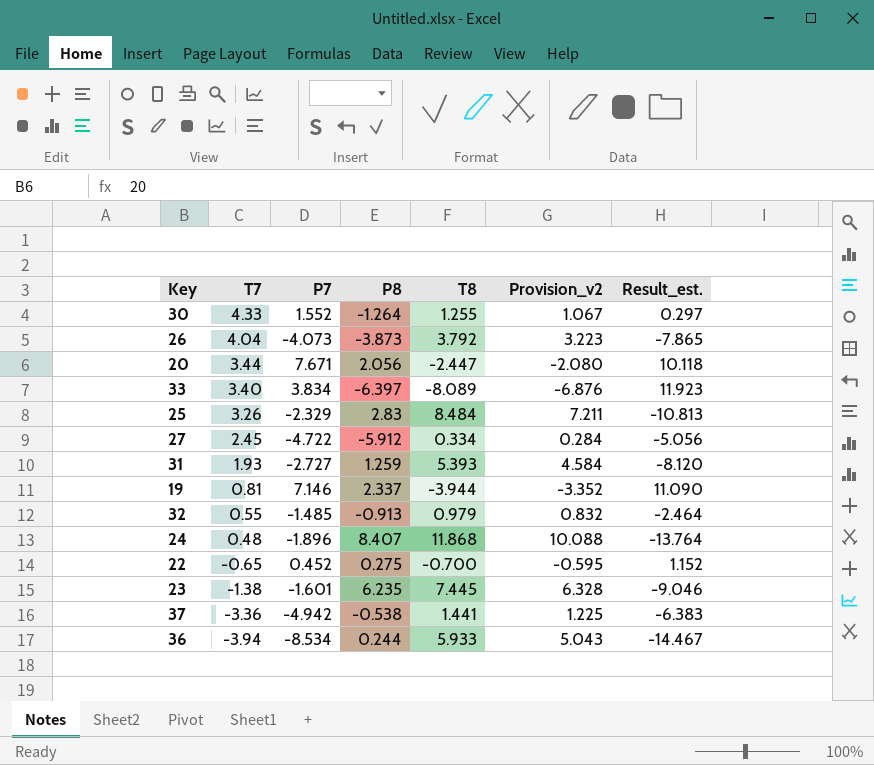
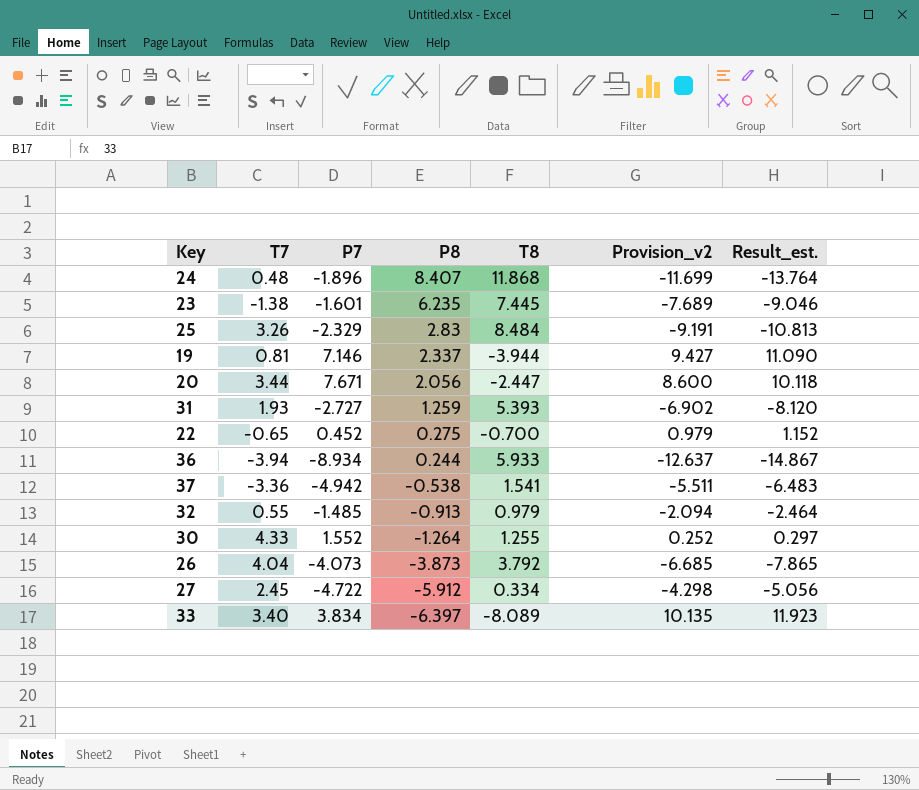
row order: T7 descending -> P8 descending
column Provision_v2 | formula: [T8] * 0.85 -> [Result_est.] * 0.85
36 | P7: -8.534 -> -8.934
36 | Result_est.: -14.467 -> -14.867
37 | T8: 1.441 -> 1.541
37 | Result_est.: -6.383 -> -6.483

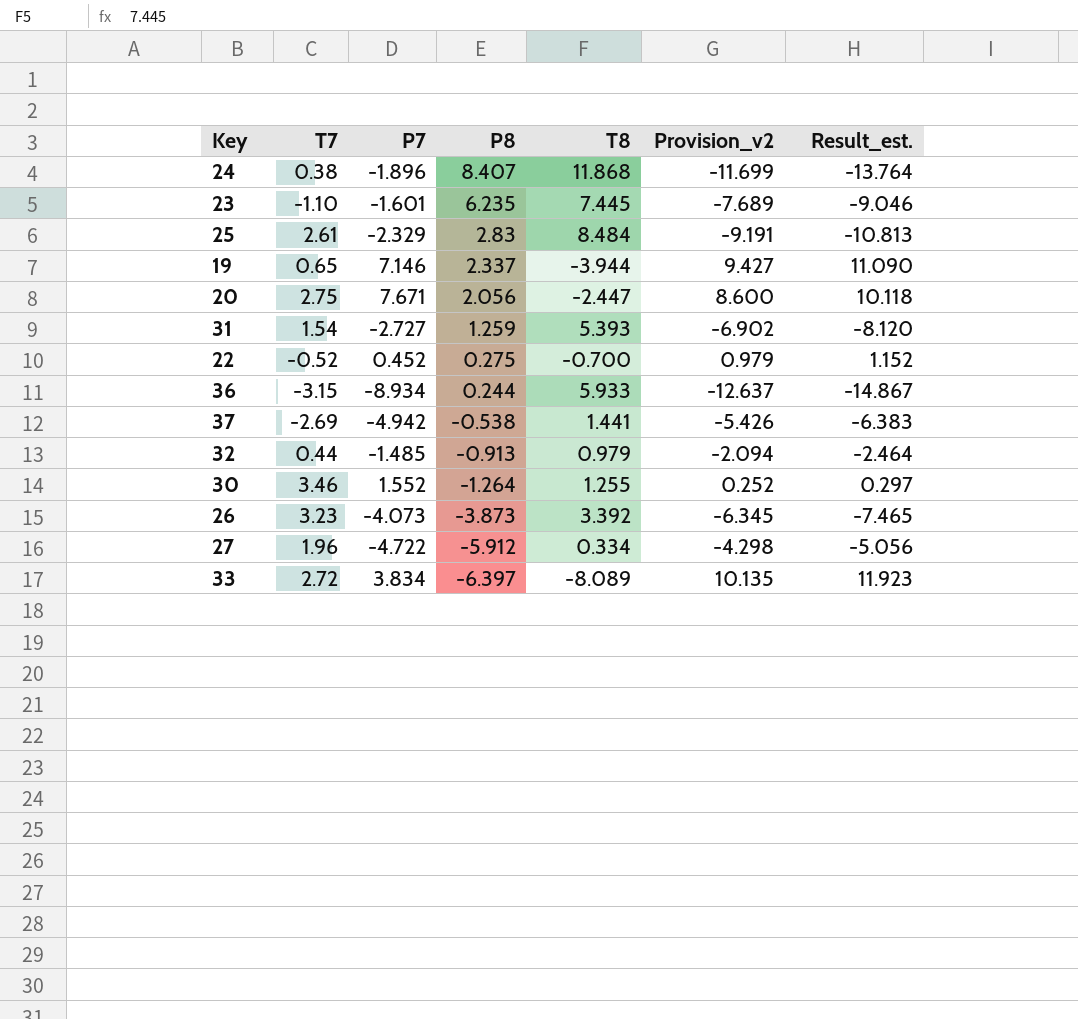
24 | T7: 0.48 -> 0.38
23 | T7: -1.38 -> -1.10
25 | T7: 3.26 -> 2.61
19 | T7: 0.81 -> 0.65
20 | T7: 3.44 -> 2.75
31 | T7: 1.93 -> 1.54
22 | T7: -0.65 -> -0.52
36 | T7: -3.94 -> -3.15
37 | T7: -3.36 -> -2.69
37 | T8: 1.541 -> 1.441
37 | Provision_v2: -5.511 -> -5.426
37 | Result_est.: -6.483 -> -6.383
32 | T7: 0.55 -> 0.44
30 | T7: 4.33 -> 3.46
26 | T7: 4.04 -> 3.23
26 | T8: 3.792 -> 3.392
26 | Provision_v2: -6.685 -> -6.345
26 | Result_est.: -7.865 -> -7.465
27 | T7: 2.45 -> 1.96
33 | T7: 3.40 -> 2.72

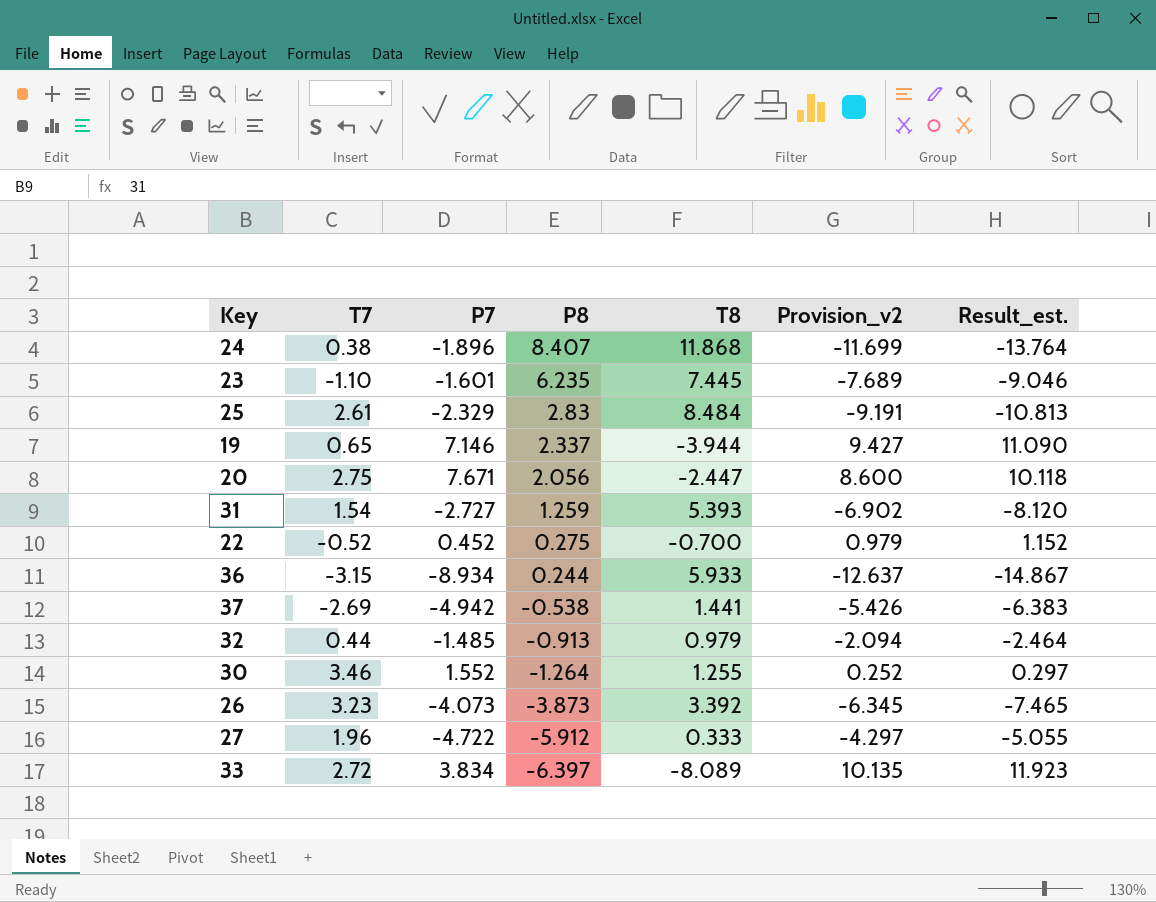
27 | T8: 0.334 -> 0.333
27 | Provision_v2: -4.298 -> -4.297
27 | Result_est.: -5.056 -> -5.055

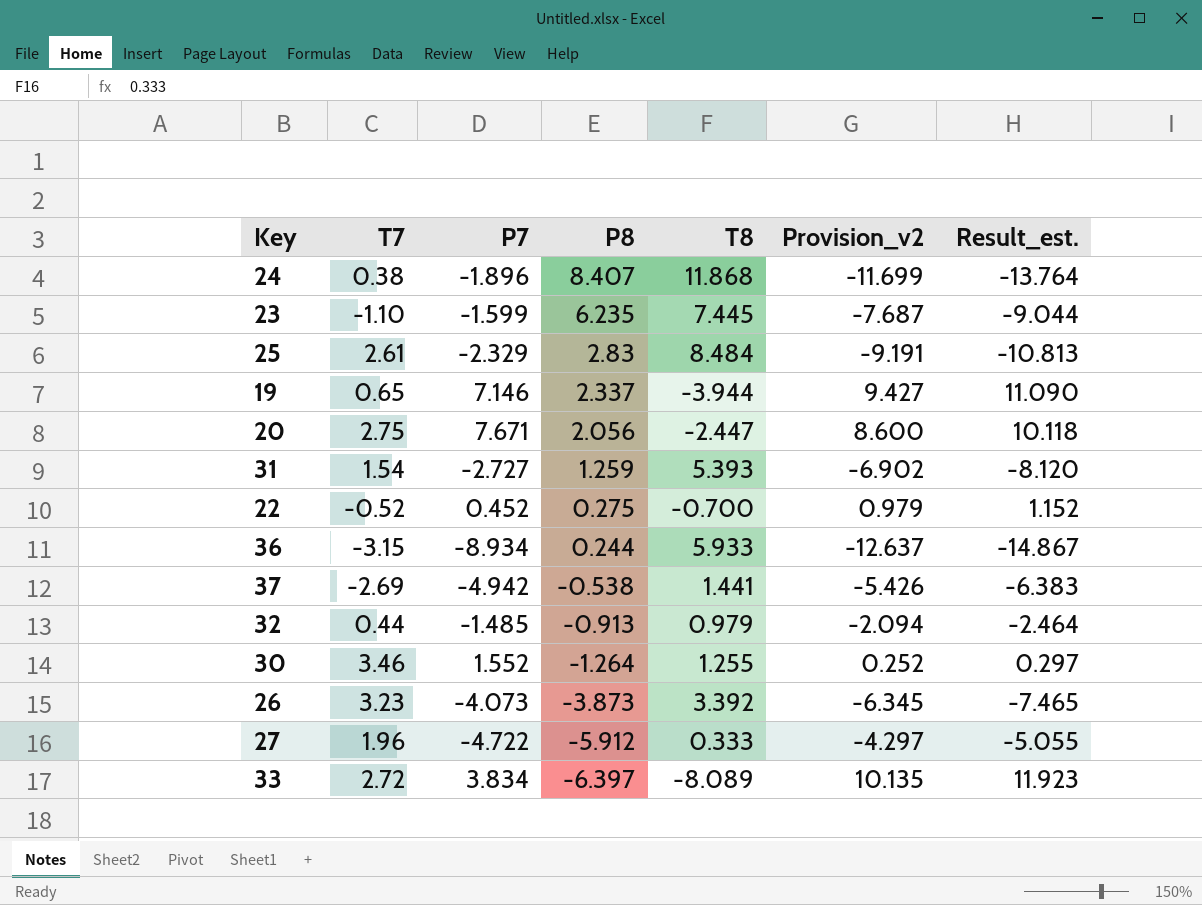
23 | P7: -1.601 -> -1.599
23 | Provision_v2: -7.689 -> -7.687
23 | Result_est.: -9.046 -> -9.044

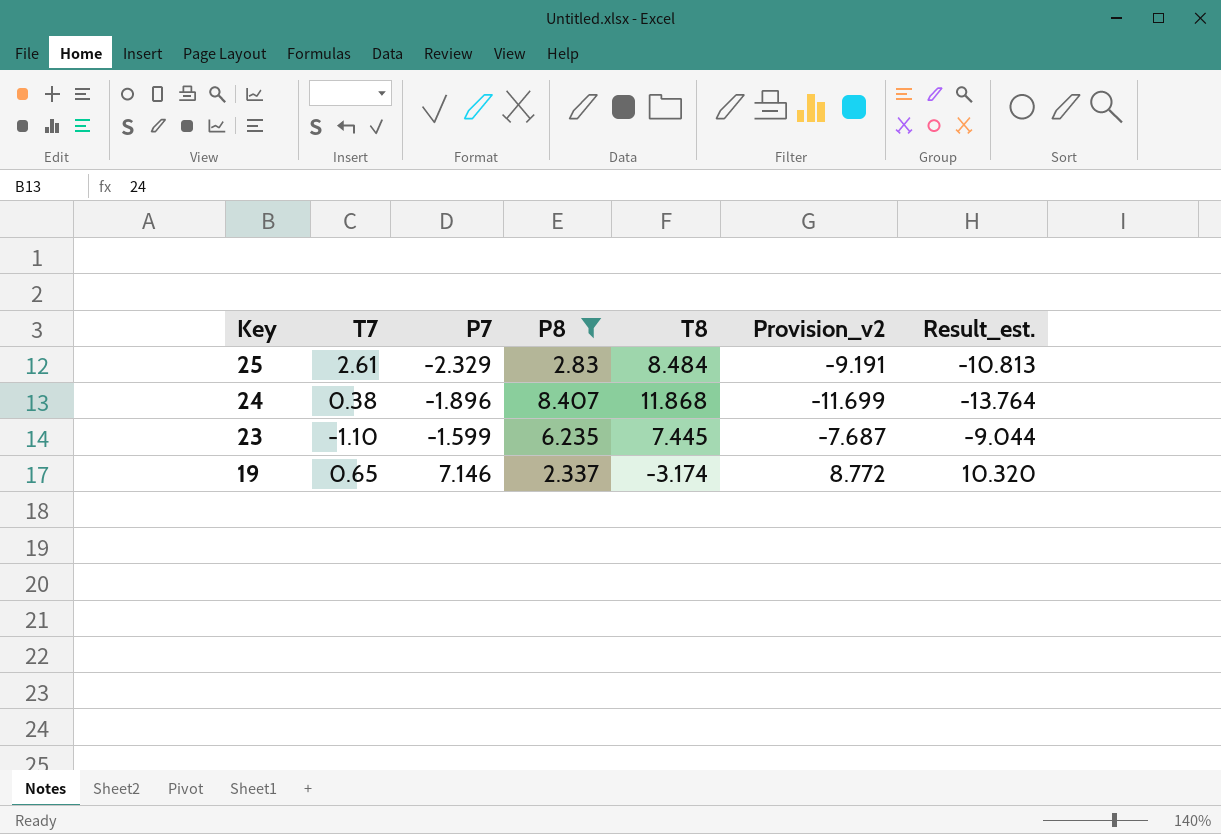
filter: none -> P8 >= 2.337
row order: P8 descending -> Key descending
19 | T8: -3.944 -> -3.174
19 | Provision_v2: 9.427 -> 8.772
19 | Result_est.: 11.090 -> 10.320

